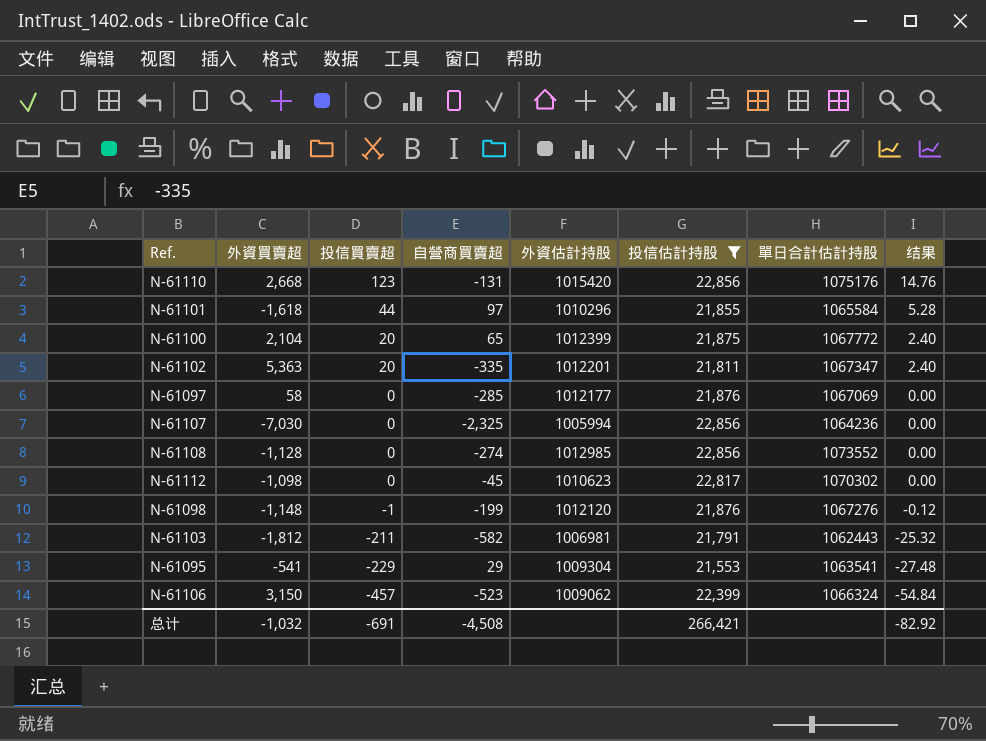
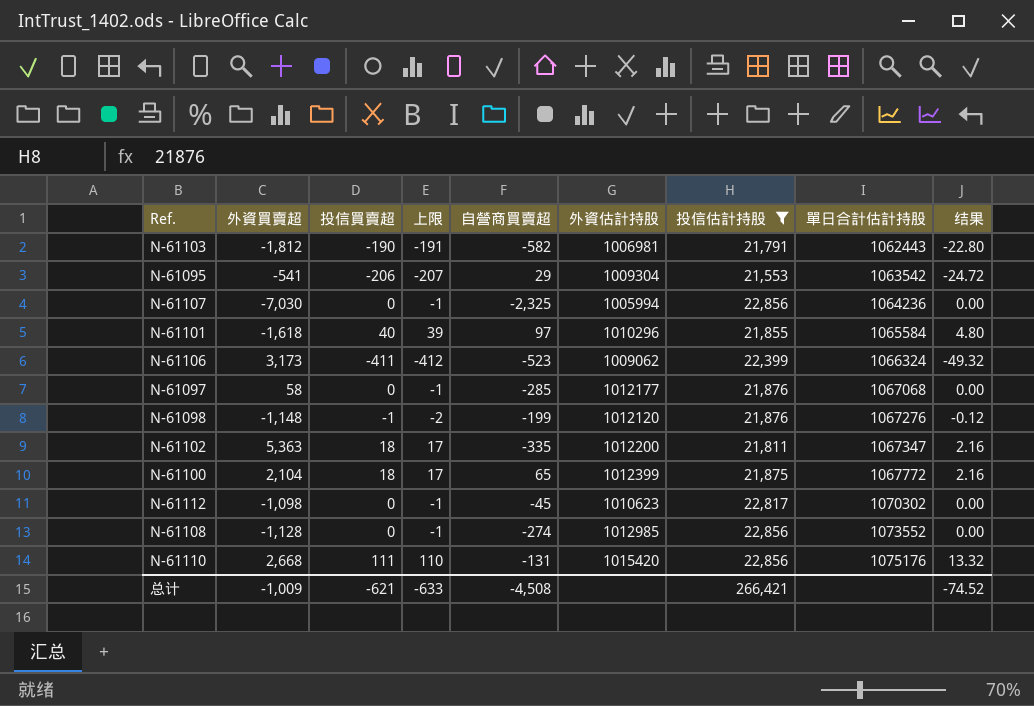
row order: 投信買賣超 descending -> 單日合計估計持股 ascending
column 上限 | formula: none -> [投信買賣超] - 1
N-61103 | 投信買賣超: -211 -> -190
N-61103 | 结果: -25.32 -> -22.80
N-61095 | 投信買賣超: -229 -> -206
N-61095 | 單日合計估計持股: 1063541 -> 1063542
N-61095 | 结果: -27.48 -> -24.72
N-61101 | 投信買賣超: 44 -> 40
N-61101 | 结果: 5.28 -> 4.80
N-61106 | 外資買賣超: 3,150 -> 3,173
N-61106 | 投信買賣超: -457 -> -411
N-61106 | 结果: -54.84 -> -49.32
N-61097 | 單日合計估計持股: 1067069 -> 1067068
N-61102 | 投信買賣超: 20 -> 18
N-61102 | 外資估計持股: 1012201 -> 1012200
N-61102 | 结果: 2.40 -> 2.16
N-61100 | 投信買賣超: 20 -> 18
N-61100 | 结果: 2.40 -> 2.16
N-61110 | 投信買賣超: 123 -> 111
N-61110 | 结果: 14.76 -> 13.32
总计 | 外資買賣超: -1,032 -> -1,009
总计 | 投信買賣超: -691 -> -621
总计 | 结果: -82.92 -> -74.52

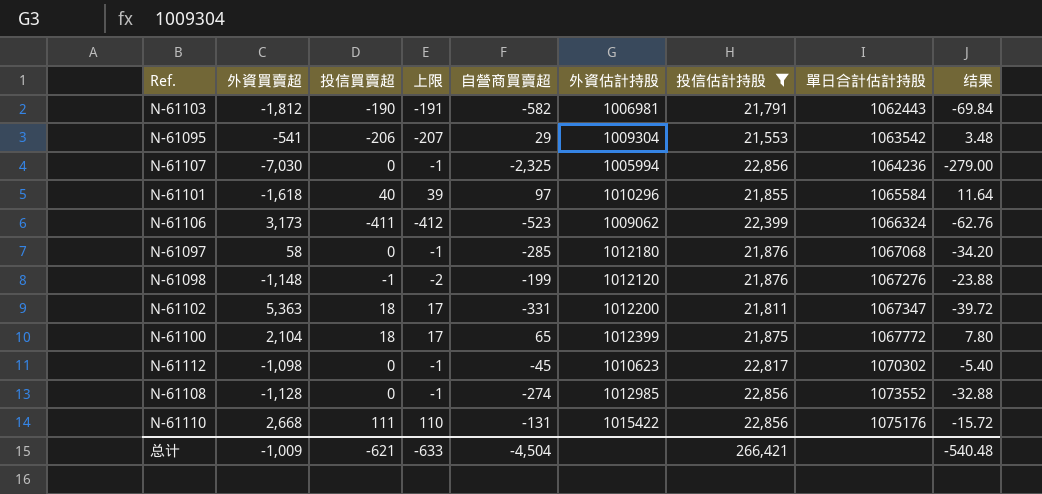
column 结果 | formula: [投信買賣超] * 0.12 -> [自營商買賣超] * 0.12
N-61097 | 外資估計持股: 1012177 -> 1012180
N-61102 | 自營商買賣超: -335 -> -331
N-61110 | 外資估計持股: 1015420 -> 1015422
总计 | 自營商買賣超: -4,508 -> -4,504
总计 | 结果: -74.52 -> -540.48

